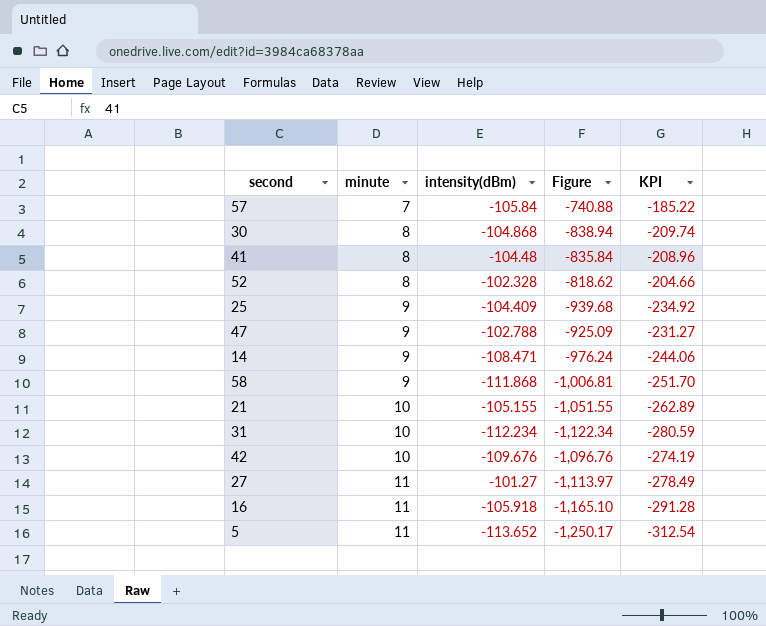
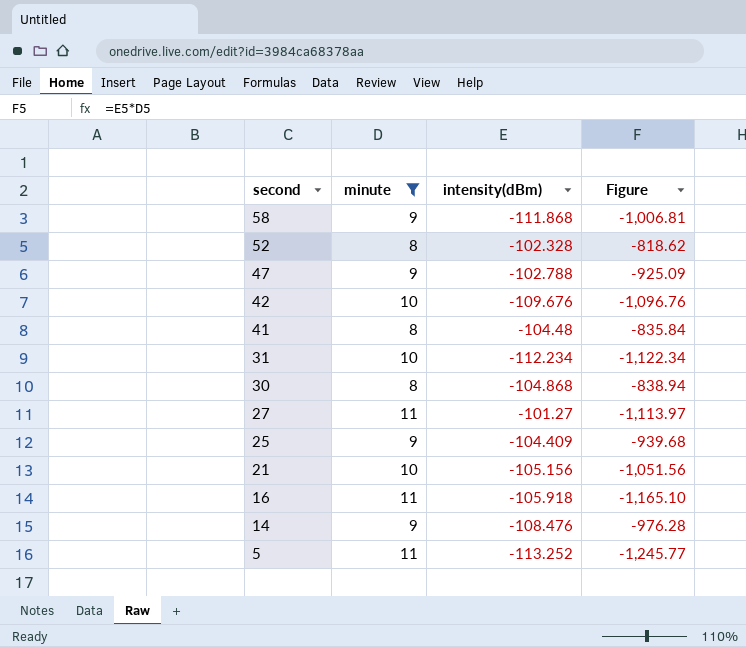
filter: none -> minute != 7
row order: minute ascending -> second descending
column KPI | formula: [Figure] * 0.25 -> none
21 | intensity(dBm): -105.155 -> -105.156
21 | Figure: -1,051.55 -> -1,051.56
14 | intensity(dBm): -108.471 -> -108.476
14 | Figure: -976.24 -> -976.28
5 | intensity(dBm): -113.652 -> -113.252
5 | Figure: -1,250.17 -> -1,245.77

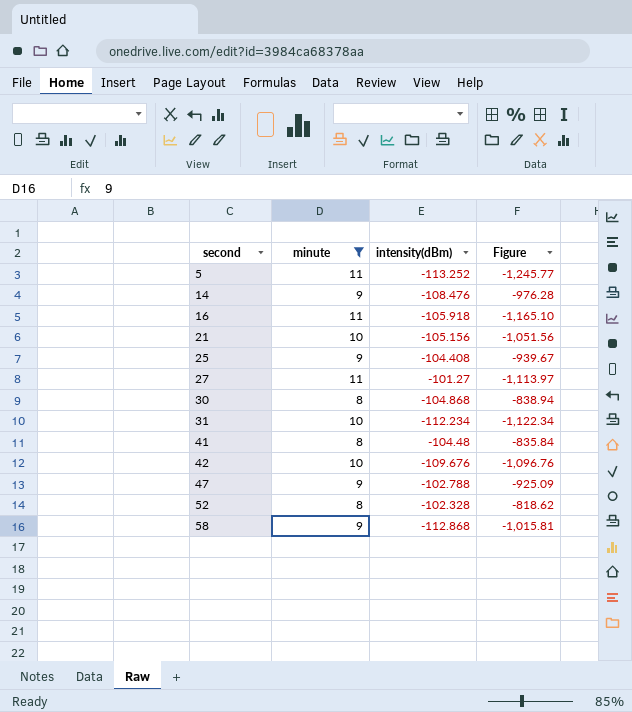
row order: second descending -> second ascending
25 | intensity(dBm): -104.409 -> -104.408
25 | Figure: -939.68 -> -939.67
58 | intensity(dBm): -111.868 -> -112.868
58 | Figure: -1,006.81 -> -1,015.81

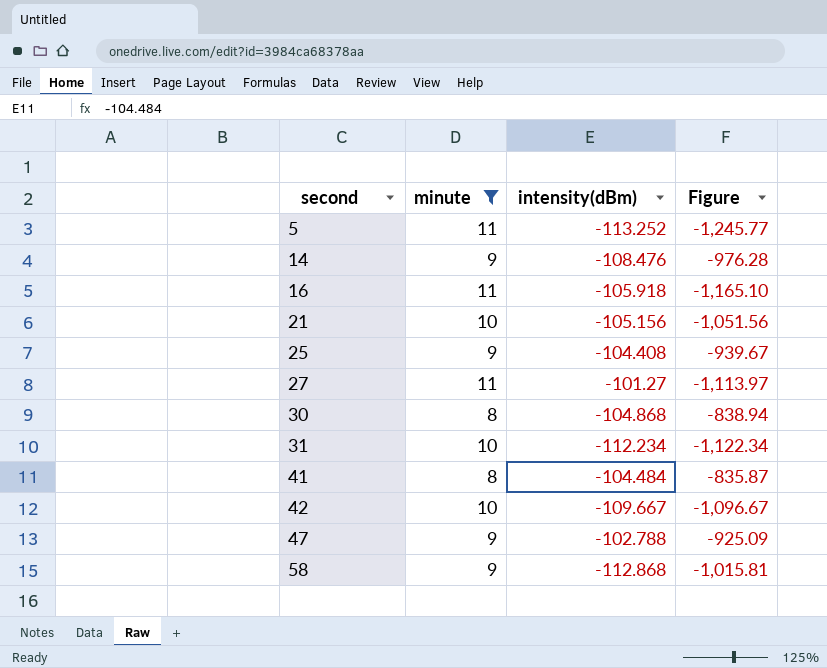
row 52: 8 | -102.328 | -818.62 -> none
41 | intensity(dBm): -104.48 -> -104.484
41 | Figure: -835.84 -> -835.87
42 | intensity(dBm): -109.676 -> -109.667
42 | Figure: -1,096.76 -> -1,096.67

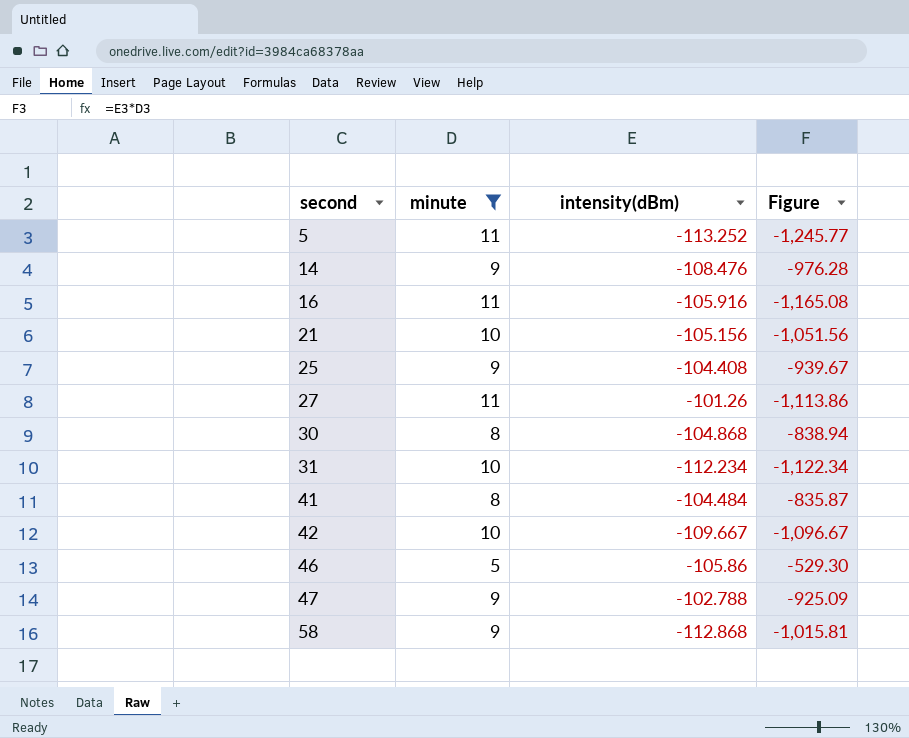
16 | intensity(dBm): -105.918 -> -105.916
16 | Figure: -1,165.10 -> -1,165.08
27 | intensity(dBm): -101.27 -> -101.26
27 | Figure: -1,113.97 -> -1,113.86
row 46: none -> 5 | -105.86 | -529.30

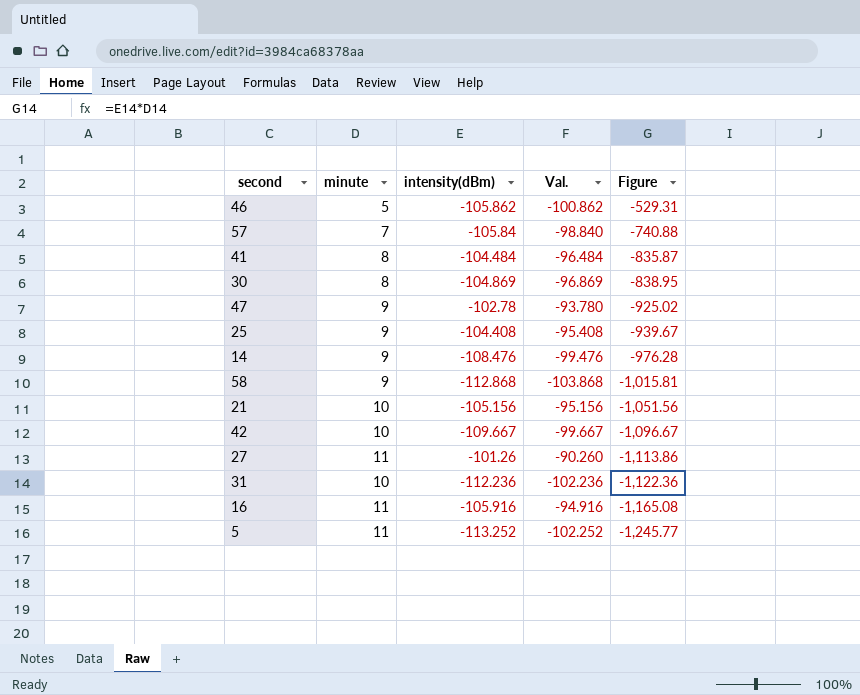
filter: minute != 7 -> none
row order: second ascending -> Figure descending
column Val. | formula: none -> [minute] + [intensity(dBm)]
46 | intensity(dBm): -105.86 -> -105.862
46 | Figure: -529.30 -> -529.31
30 | intensity(dBm): -104.868 -> -104.869
30 | Figure: -838.94 -> -838.95
47 | intensity(dBm): -102.788 -> -102.78
47 | Figure: -925.09 -> -925.02
31 | intensity(dBm): -112.234 -> -112.236
31 | Figure: -1,122.34 -> -1,122.36

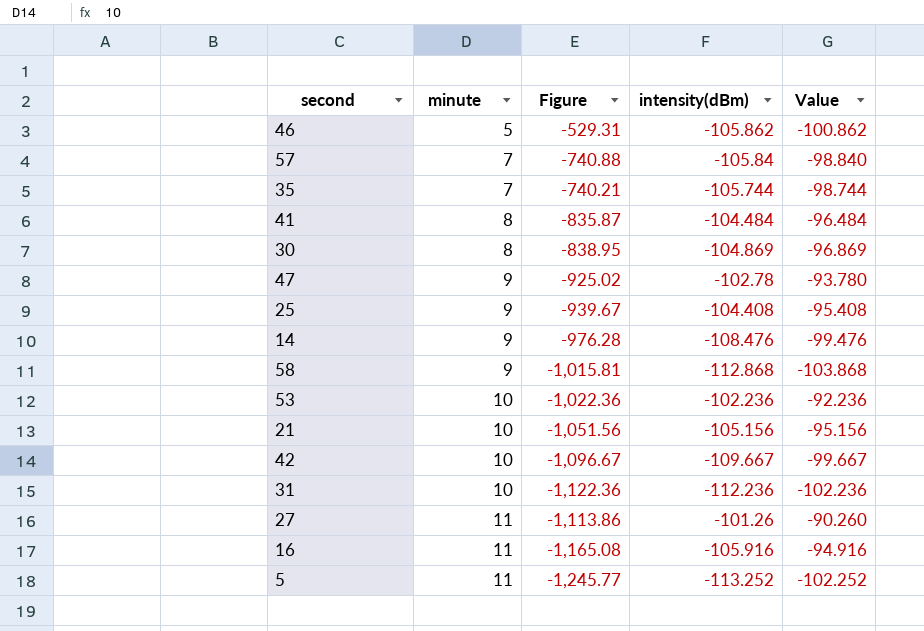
row order: Figure descending -> minute ascending
column Figure | position: 5 -> 3
column name: Val. -> Value
row 35: none -> 7 | -740.21 | -105.744 | -98.744
row 53: none -> 10 | -1,022.36 | -102.236 | -92.236

